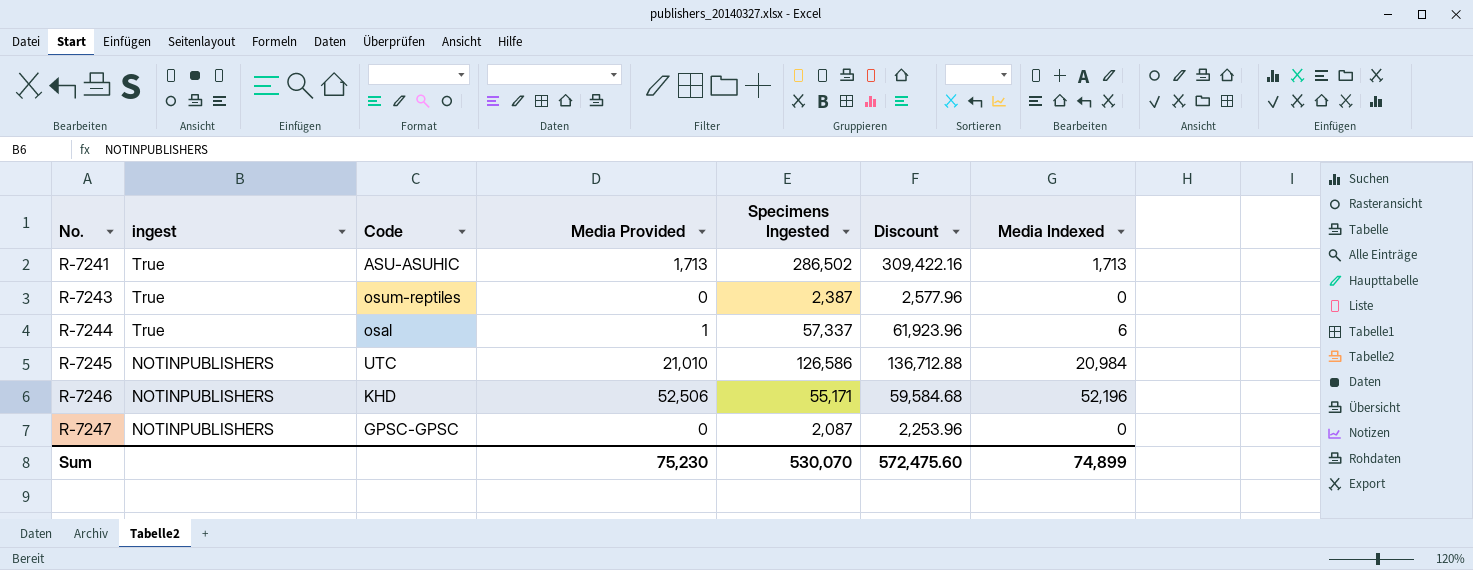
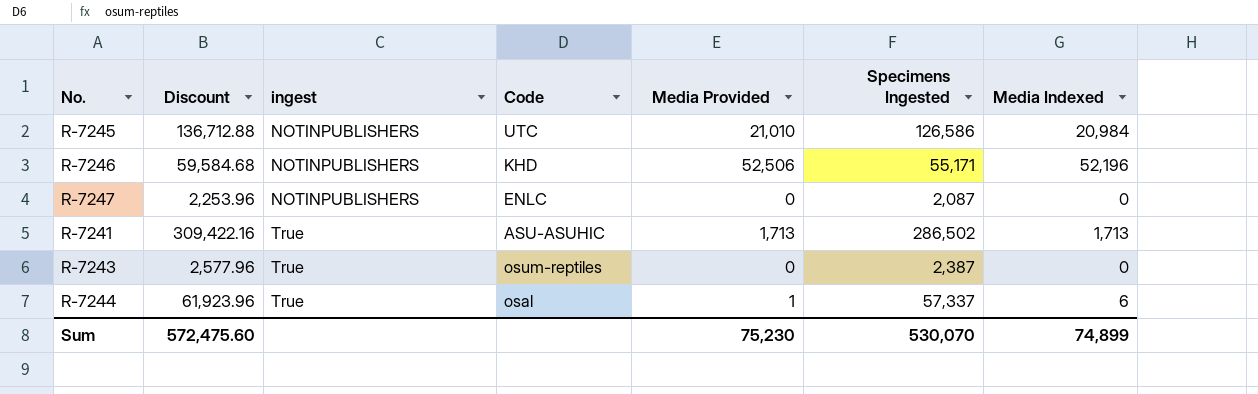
row order: No. ascending -> ingest ascending
column Discount | position: 6 -> 2
R-7247 | Code: GPSC-GPSC -> ENLC

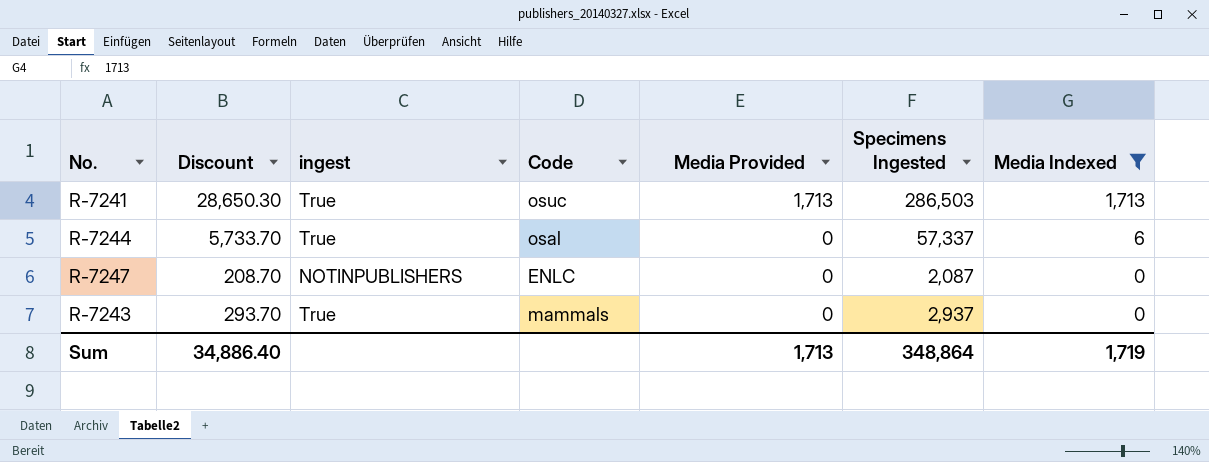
filter: none -> Media Indexed <= 1,713
row order: ingest ascending -> Media Provided descending
column Discount | formula: [Specimens Ingested] * 1.08 -> [Specimens Ingested] * 0.1
R-7241 | Code: ASU-ASUHIC -> osuc
R-7241 | Specimens Ingested: 286,502 -> 286,503
R-7244 | Media Provided: 1 -> 0
R-7243 | Code: osum-reptiles -> mammals
R-7243 | Specimens Ingested: 2,387 -> 2,937
Sum | Discount: 572,475.60 -> 34,886.40
Sum | Media Provided: 75,230 -> 1,713
Sum | Specimens Ingested: 530,070 -> 348,864
Sum | Media Indexed: 74,899 -> 1,719

